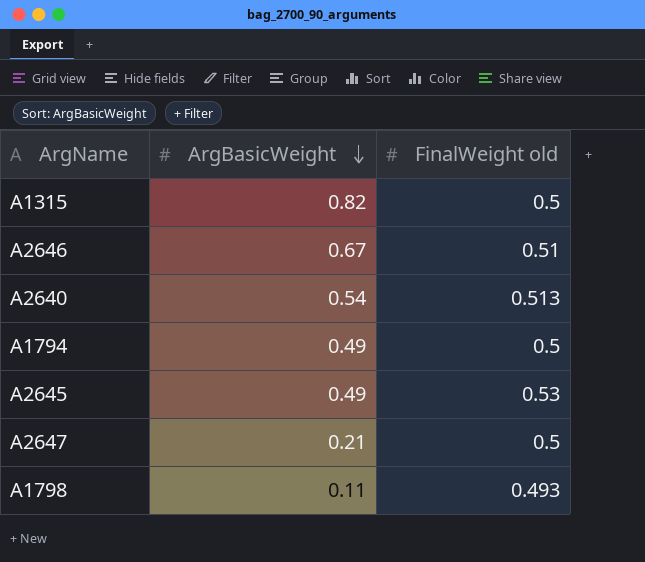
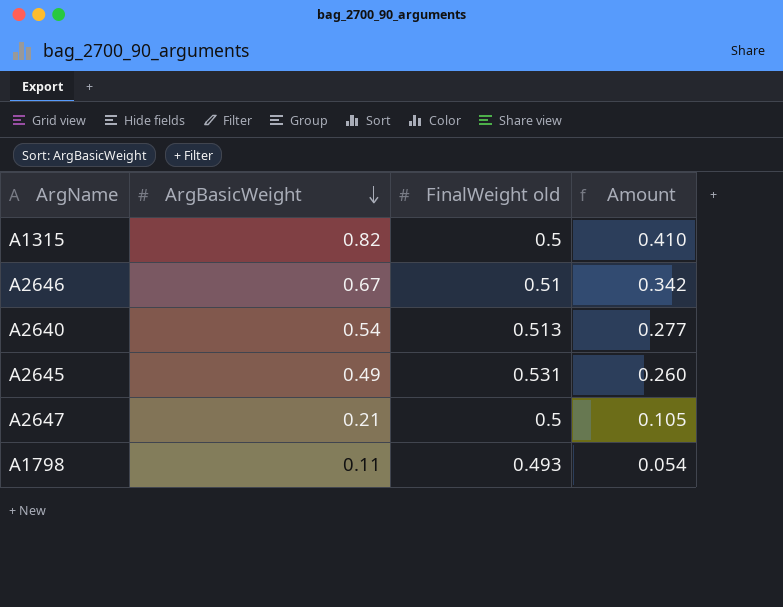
column Amount | formula: none -> [ArgBasicWeight] * [FinalWeight old]
row A1794: 0.49 | 0.5 -> none
A2645 | FinalWeight old: 0.53 -> 0.531

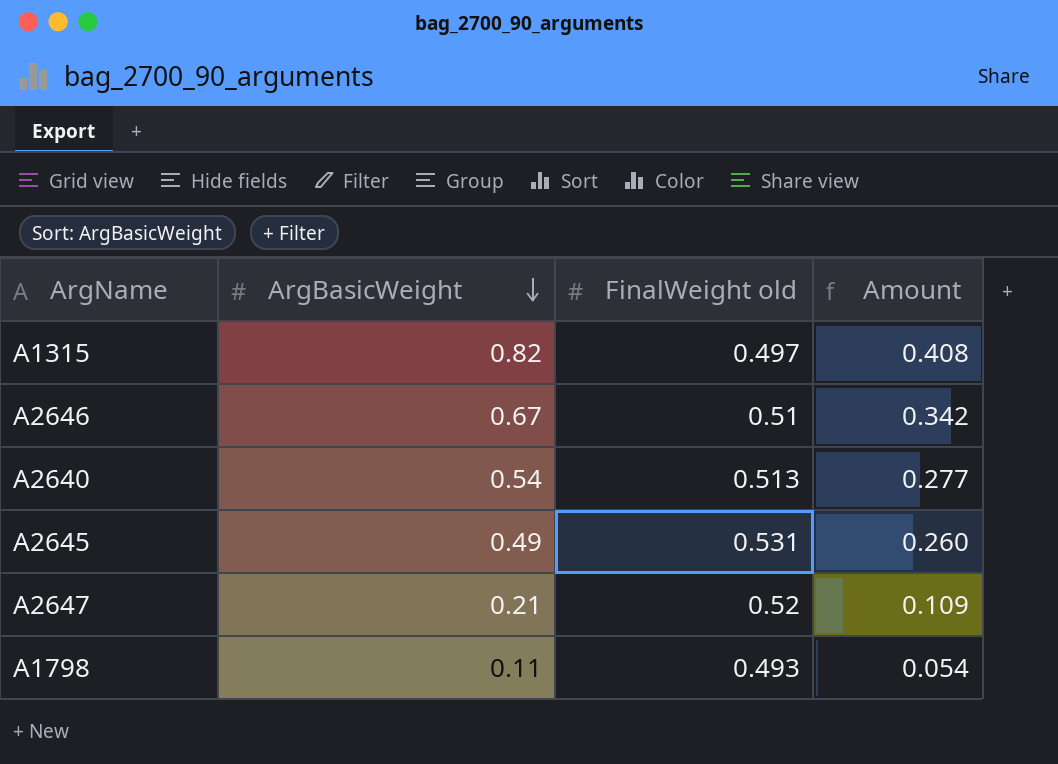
A1315 | FinalWeight old: 0.5 -> 0.497
A1315 | Amount: 0.410 -> 0.408
A2647 | FinalWeight old: 0.5 -> 0.52
A2647 | Amount: 0.105 -> 0.109

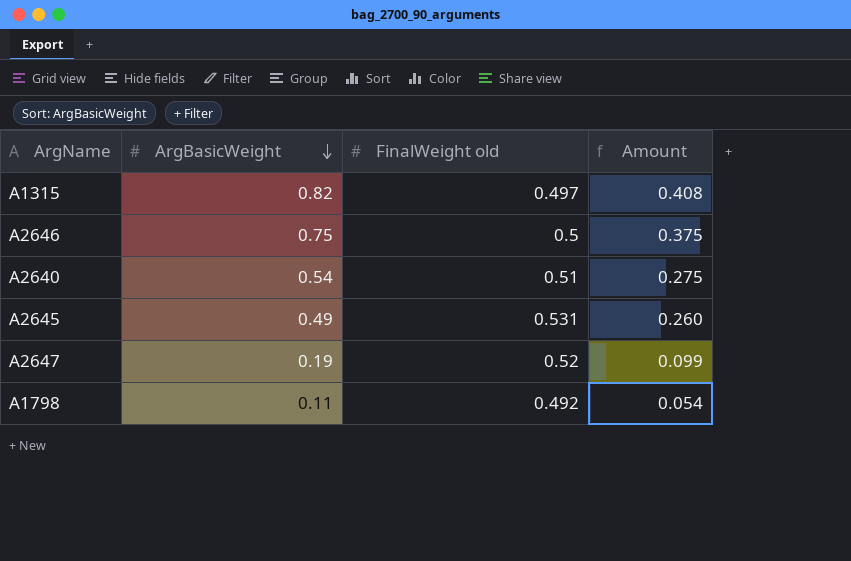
A2646 | ArgBasicWeight: 0.67 -> 0.75
A2646 | FinalWeight old: 0.51 -> 0.5
A2646 | Amount: 0.342 -> 0.375
A2640 | FinalWeight old: 0.513 -> 0.51
A2640 | Amount: 0.277 -> 0.275
A2647 | ArgBasicWeight: 0.21 -> 0.19
A2647 | Amount: 0.109 -> 0.099
A1798 | FinalWeight old: 0.493 -> 0.492

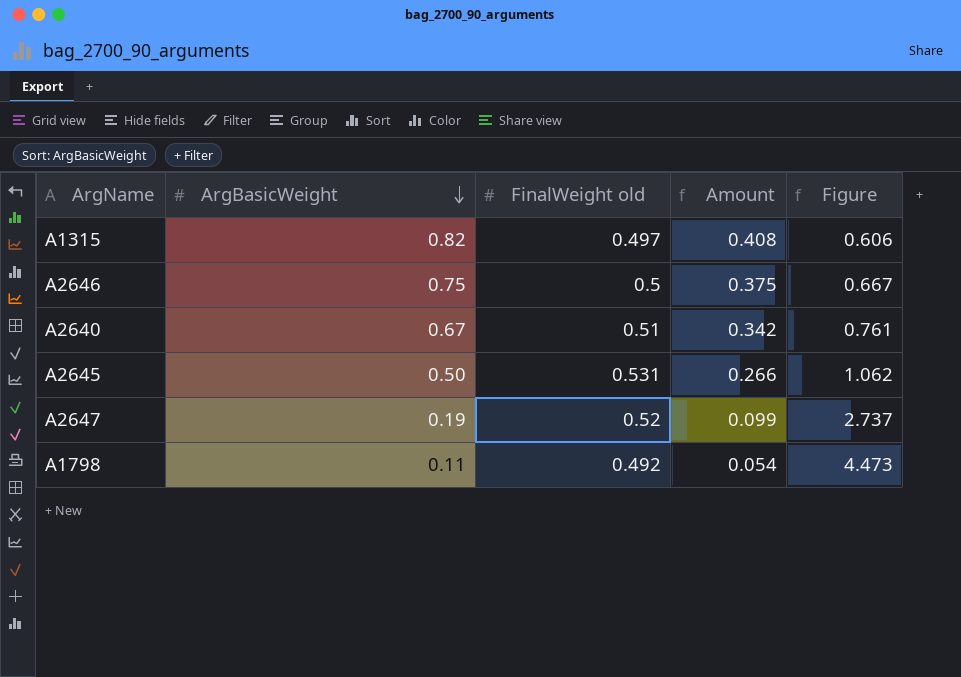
column Figure | formula: none -> [FinalWeight old] / [ArgBasicWeight]
A2640 | ArgBasicWeight: 0.54 -> 0.67
A2640 | Amount: 0.275 -> 0.342
A2645 | ArgBasicWeight: 0.49 -> 0.50
A2645 | Amount: 0.260 -> 0.266

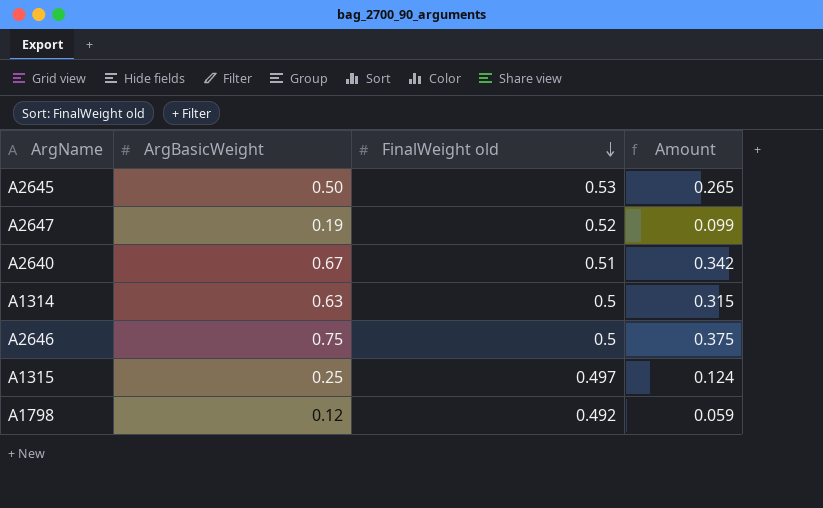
row order: ArgBasicWeight descending -> FinalWeight old descending
column Figure | formula: [FinalWeight old] / [ArgBasicWeight] -> none
A2645 | FinalWeight old: 0.531 -> 0.53
A2645 | Amount: 0.266 -> 0.265
row A1314: none -> 0.63 | 0.5 | 0.315
A1315 | ArgBasicWeight: 0.82 -> 0.25
A1315 | Amount: 0.408 -> 0.124
A1798 | ArgBasicWeight: 0.11 -> 0.12
A1798 | Amount: 0.054 -> 0.059

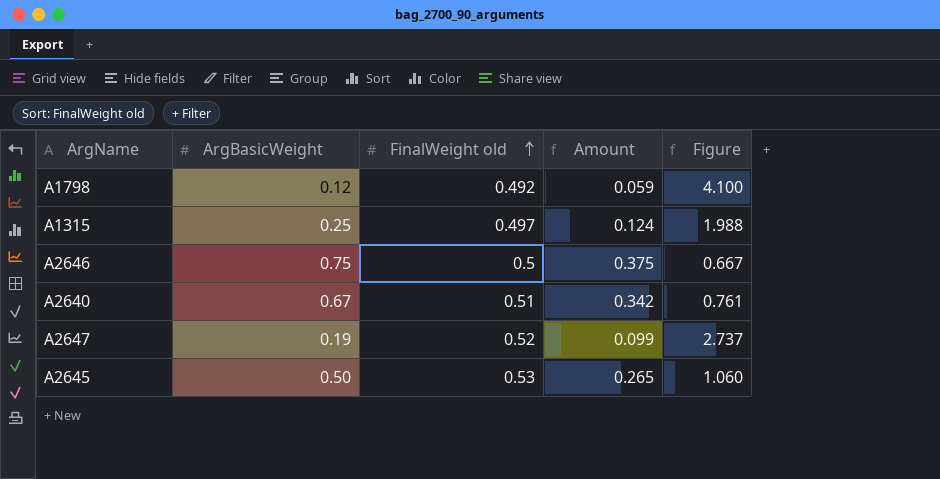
row order: FinalWeight old descending -> FinalWeight old ascending
column Figure | formula: none -> [FinalWeight old] / [ArgBasicWeight]
row A1314: 0.63 | 0.5 | 0.315 -> none

